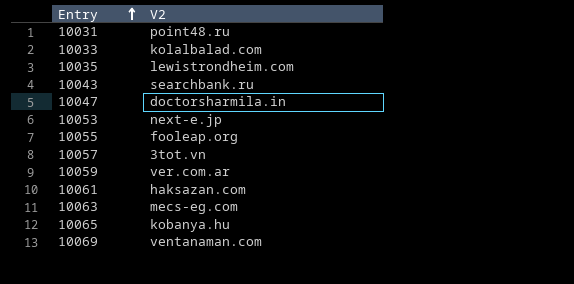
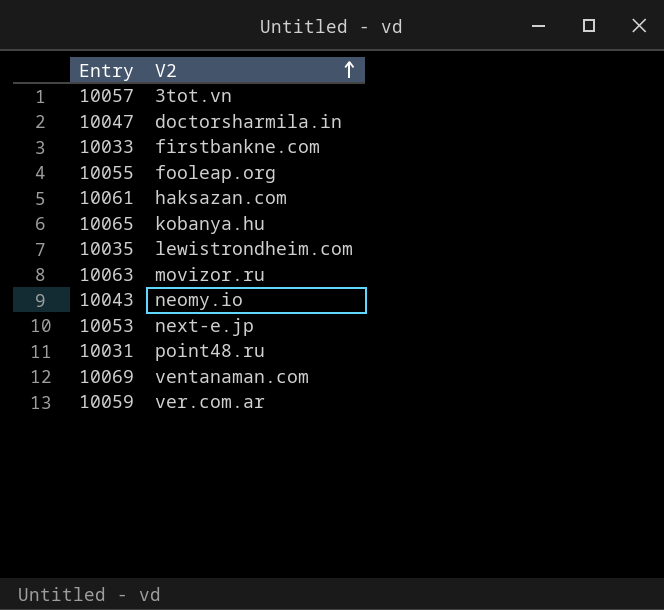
row order: Entry ascending -> V2 ascending
10033 | V2: kolalbalad.com -> firstbankne.com
10063 | V2: mecs-eg.com -> movizor.ru
10043 | V2: searchbank.ru -> neomy.io

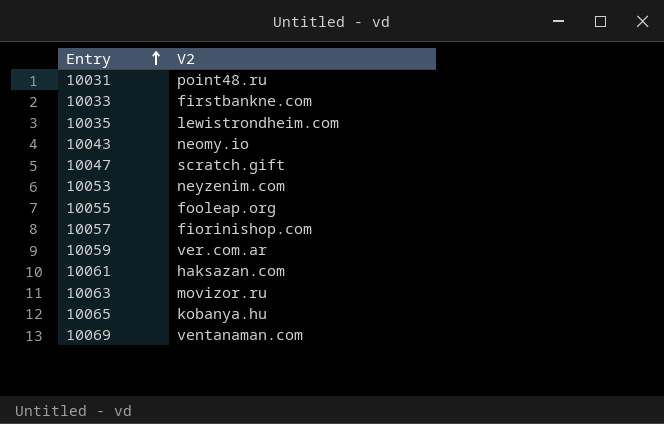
row order: V2 ascending -> Entry ascending
10047 | V2: doctorsharmila.in -> scratch.gift
10053 | V2: next-e.jp -> neyzenim.com
10057 | V2: 3tot.vn -> fiorinishop.com

